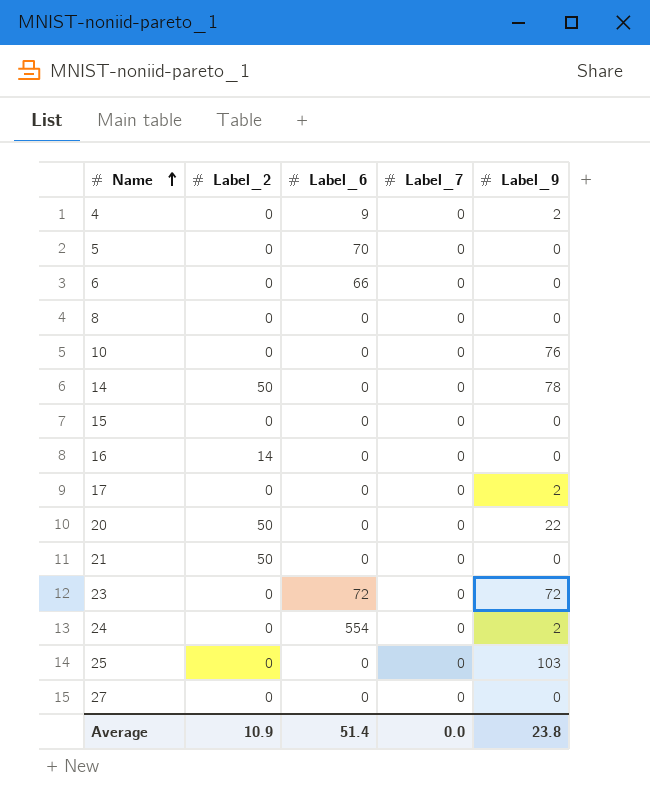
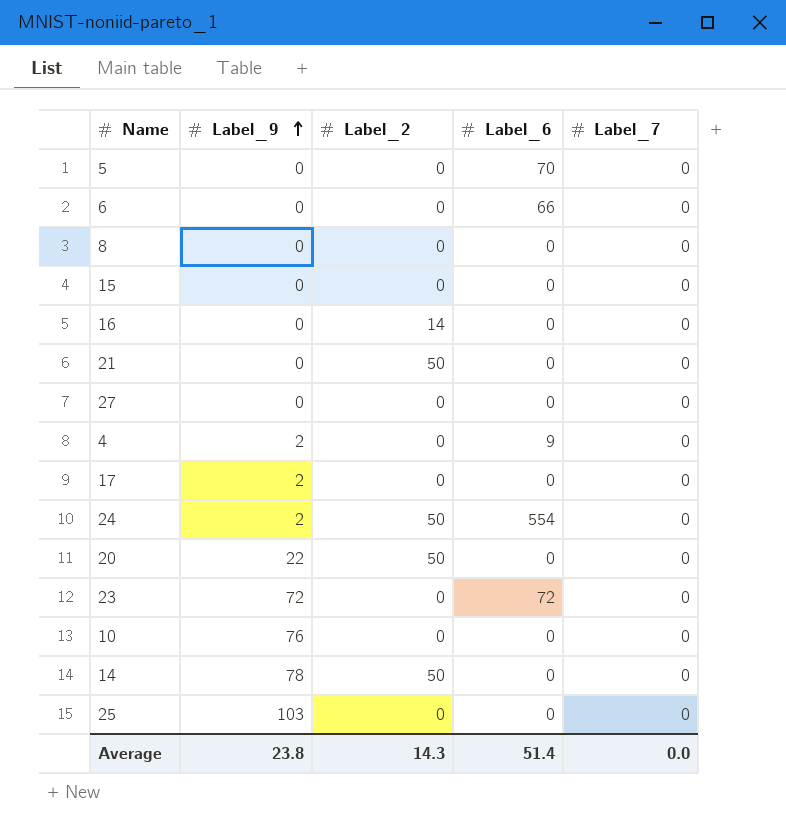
row order: Name ascending -> Label_9 ascending
column Label_9 | position: 5 -> 2
24 | Label_2: 0 -> 50
Average | Label_2: 10.9 -> 14.3

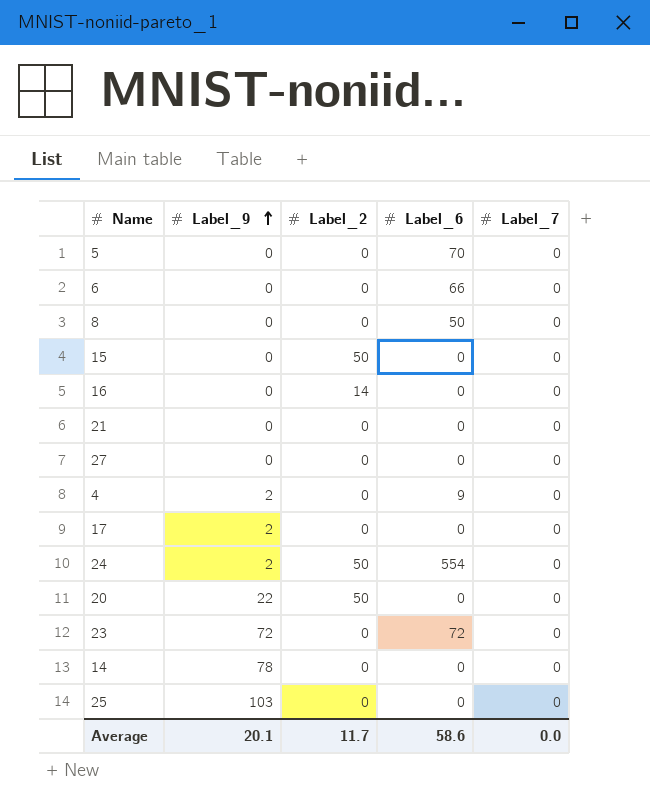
row 10: 76 | 0 | 0 | 0 -> none
8 | Label_6: 0 -> 50
15 | Label_2: 0 -> 50
21 | Label_2: 50 -> 0
14 | Label_2: 50 -> 0
Average | Label_9: 23.8 -> 20.1
Average | Label_2: 14.3 -> 11.7
Average | Label_6: 51.4 -> 58.6

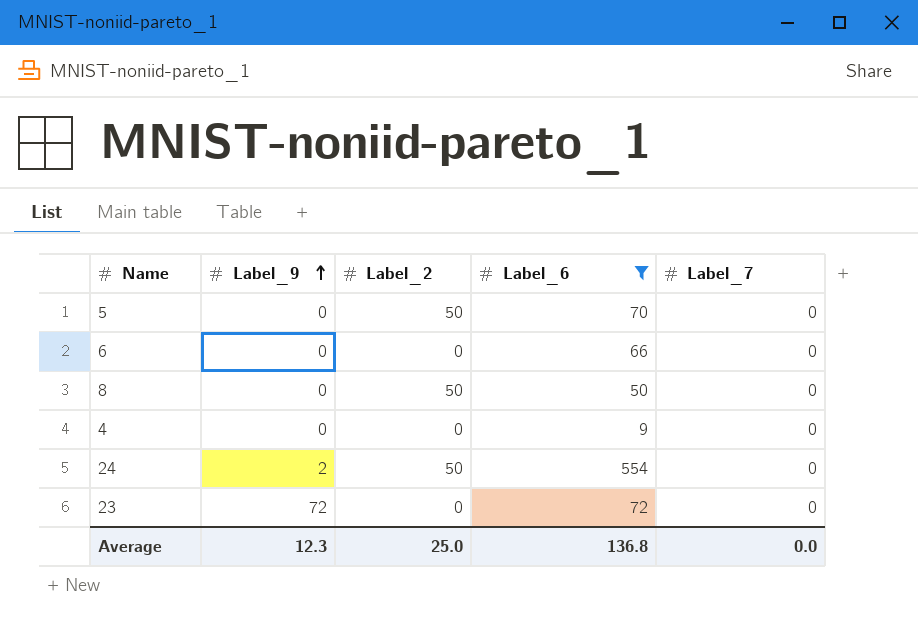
filter: none -> Label_6 != 0
5 | Label_2: 0 -> 50
8 | Label_2: 0 -> 50
4 | Label_9: 2 -> 0
Average | Label_9: 20.1 -> 12.3
Average | Label_2: 11.7 -> 25.0
Average | Label_6: 58.6 -> 136.8

